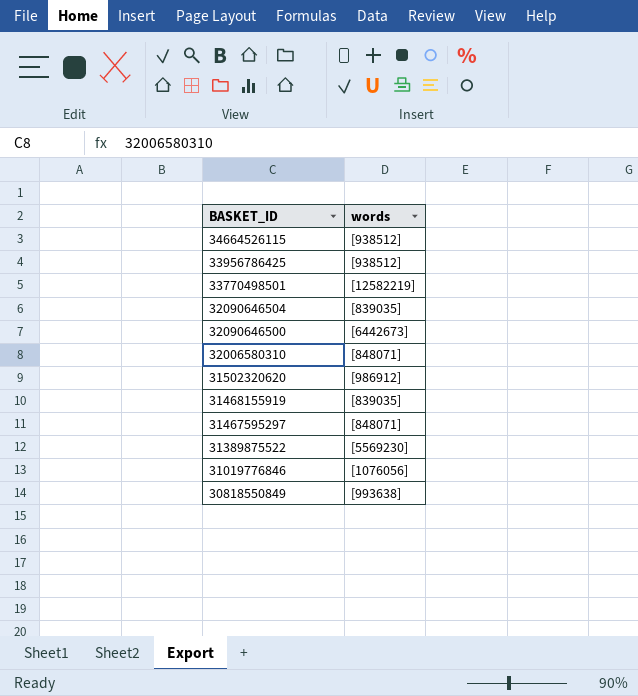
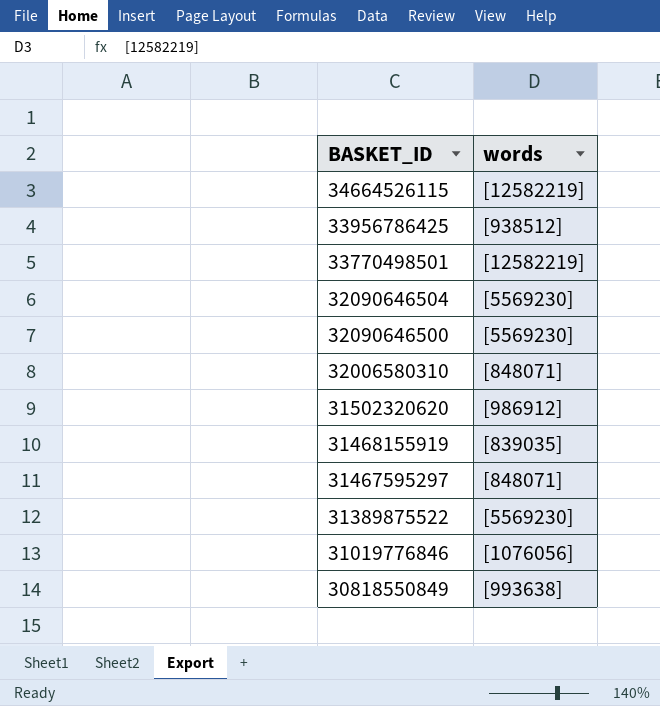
34664526115 | words: [938512] -> [12582219]
32090646504 | words: [839035] -> [5569230]
32090646500 | words: [6442673] -> [5569230]

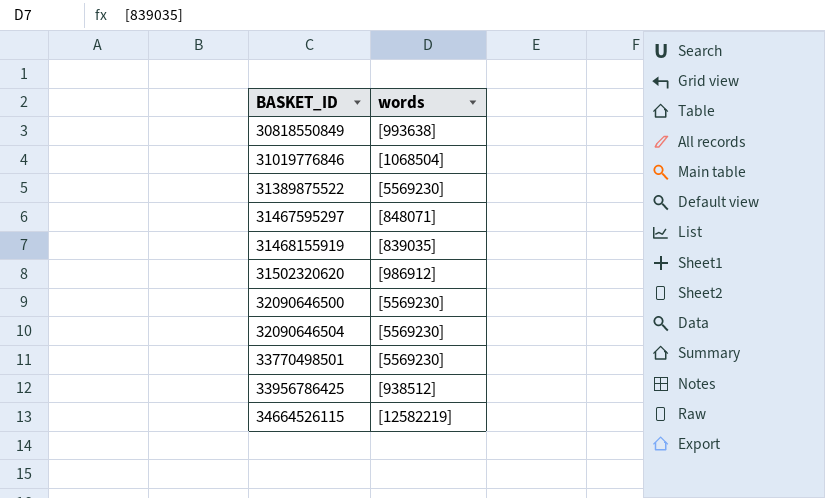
row order: BASKET_ID descending -> BASKET_ID ascending
row 32006580310: [848071] -> none
31019776846 | words: [1076056] -> [1068504]
33770498501 | words: [12582219] -> [5569230]

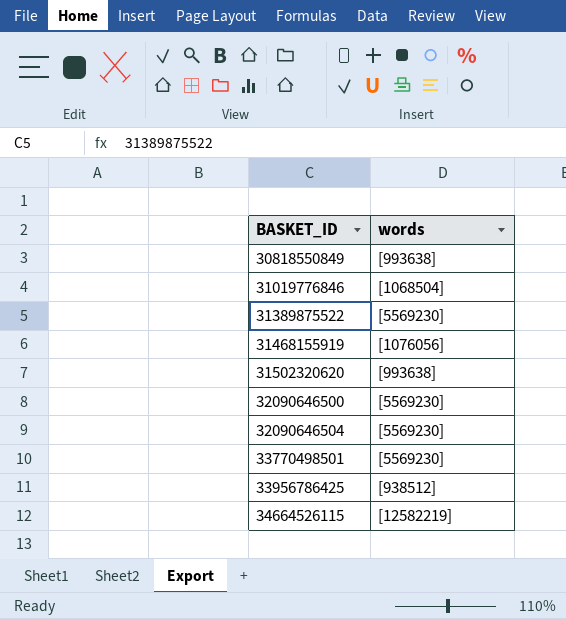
row 31467595297: [848071] -> none
31468155919 | words: [839035] -> [1076056]
31502320620 | words: [986912] -> [993638]

